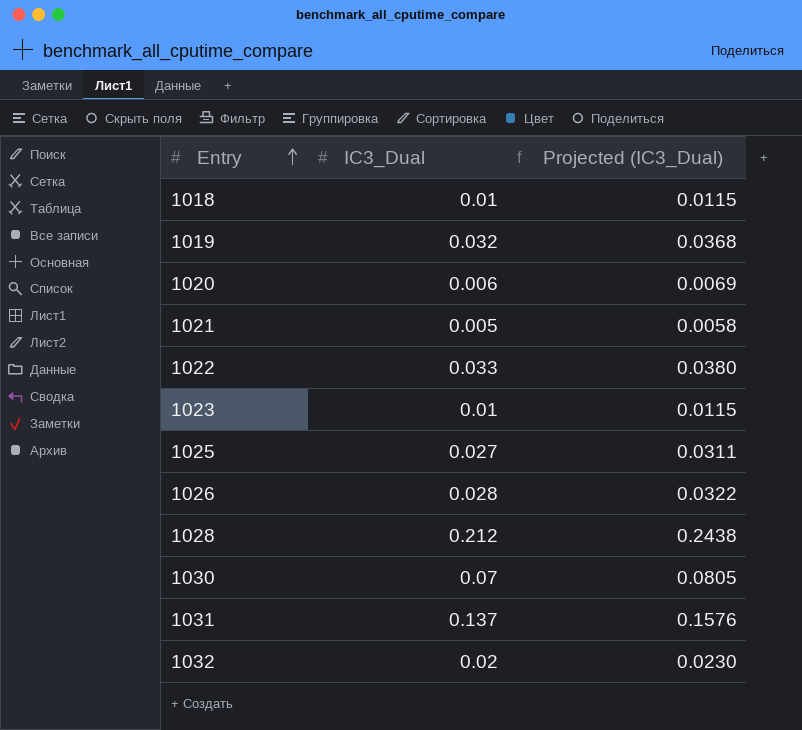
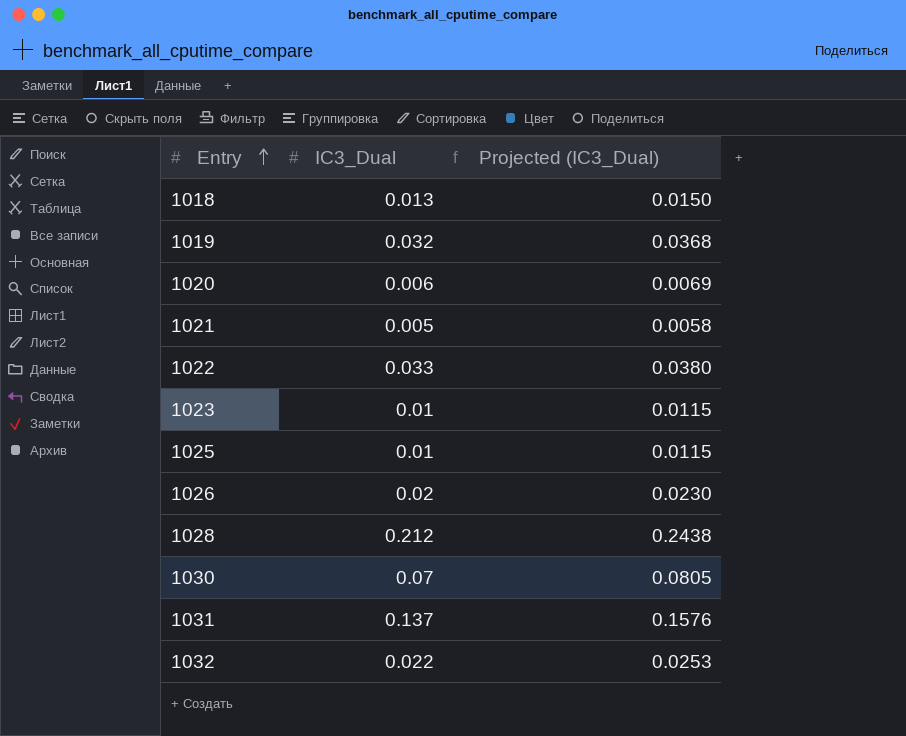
1018 | IC3_Dual: 0.01 -> 0.013
1018 | Projected (IC3_Dual): 0.0115 -> 0.0150
1025 | IC3_Dual: 0.027 -> 0.01
1025 | Projected (IC3_Dual): 0.0311 -> 0.0115
1026 | IC3_Dual: 0.028 -> 0.02
1026 | Projected (IC3_Dual): 0.0322 -> 0.0230
1032 | IC3_Dual: 0.02 -> 0.022
1032 | Projected (IC3_Dual): 0.0230 -> 0.0253

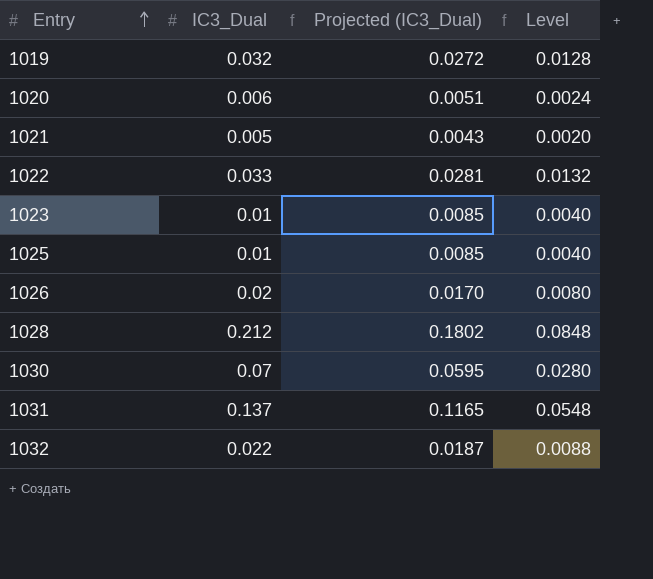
column Projected (IC3_Dual) | formula: [IC3_Dual] * 1.15 -> [IC3_Dual] * 0.85
column Level | formula: none -> [IC3_Dual] * 0.4
row 1018: 0.013 | 0.0150 -> none

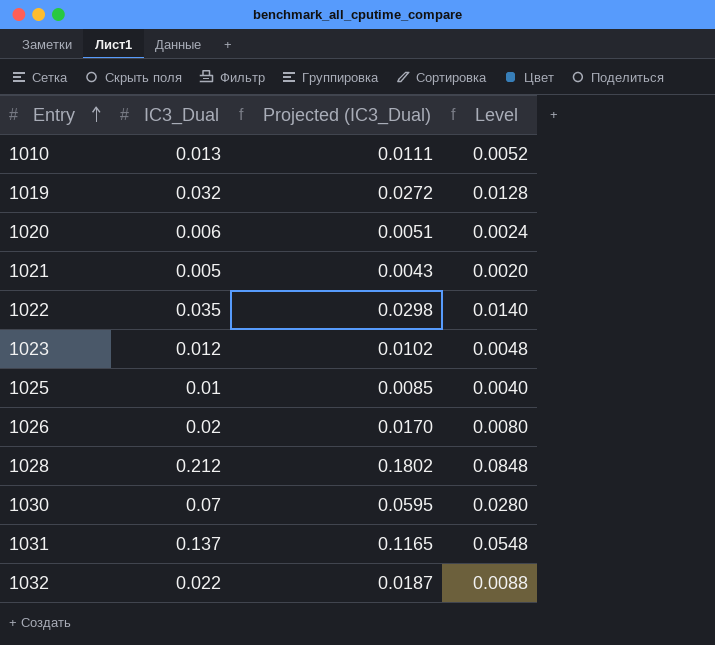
row 1010: none -> 0.013 | 0.0111 | 0.0052
1022 | IC3_Dual: 0.033 -> 0.035
1022 | Projected (IC3_Dual): 0.0281 -> 0.0298
1022 | Level: 0.0132 -> 0.0140
1023 | IC3_Dual: 0.01 -> 0.012
1023 | Projected (IC3_Dual): 0.0085 -> 0.0102
1023 | Level: 0.0040 -> 0.0048

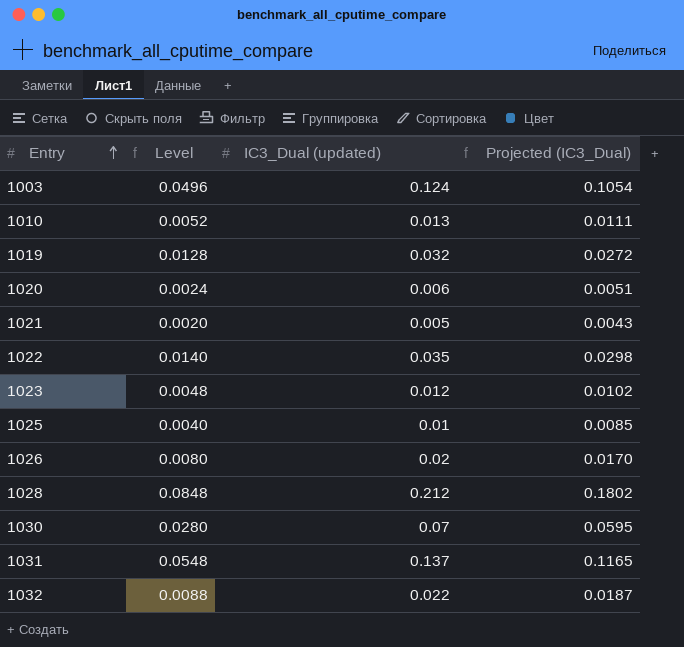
column Level | position: 4 -> 2
column name: IC3_Dual -> IC3_Dual (updated)
row 1003: none -> 0.0496 | 0.124 | 0.1054

